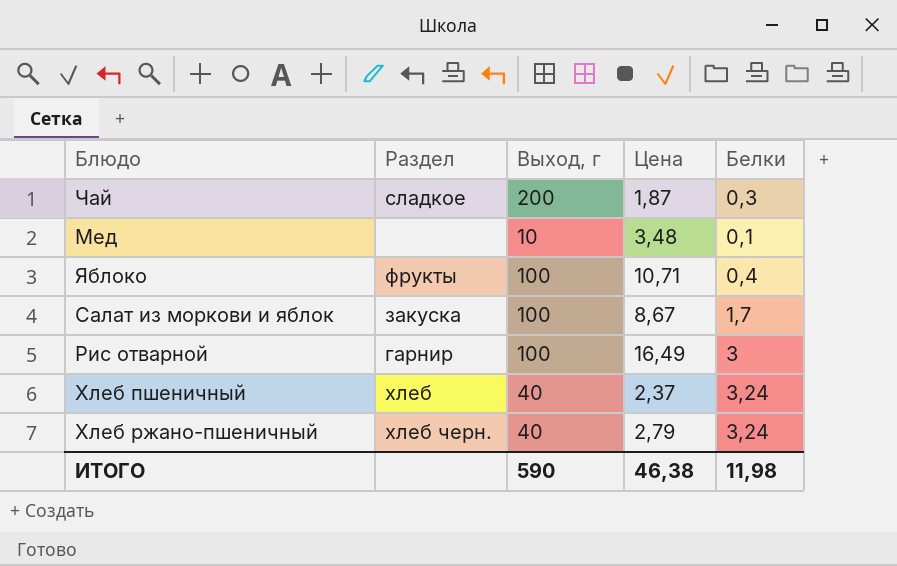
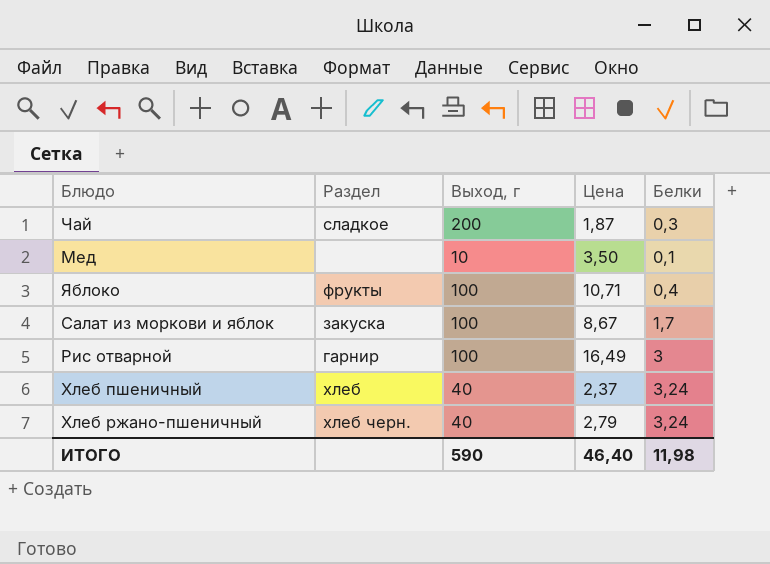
Мед | Цена: 3,48 -> 3,50
ИТОГО | Цена: 46,38 -> 46,40

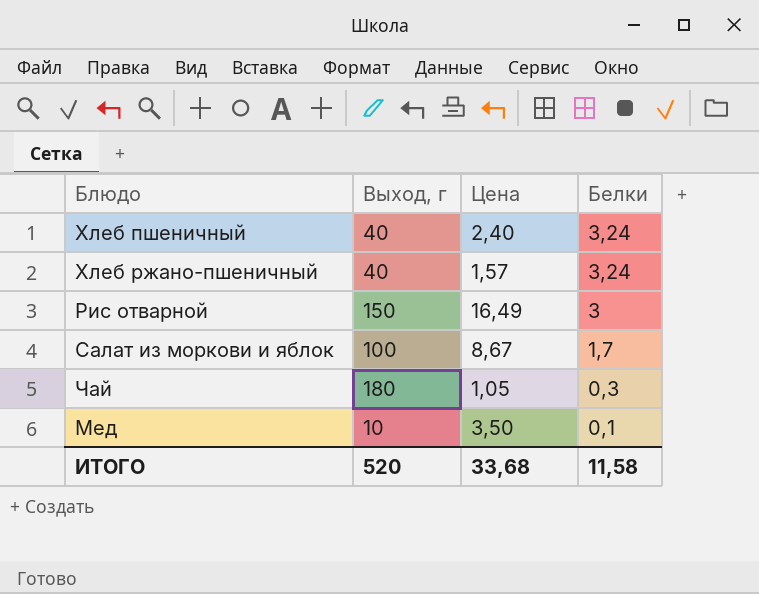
row order: none -> Белки descending
column Раздел | position: 2 -> none
row Яблоко: фрукты | 100 | 10,71 | 0,4 -> none
Хлеб пшеничный | Цена: 2,37 -> 2,40
Хлеб ржано-пшеничный | Цена: 2,79 -> 1,57
Рис отварной | Выход, г: 100 -> 150
Чай | Выход, г: 200 -> 180
Чай | Цена: 1,87 -> 1,05
ИТОГО | Выход, г: 590 -> 520
ИТОГО | Цена: 46,40 -> 33,68
ИТОГО | Белки: 11,98 -> 11,58

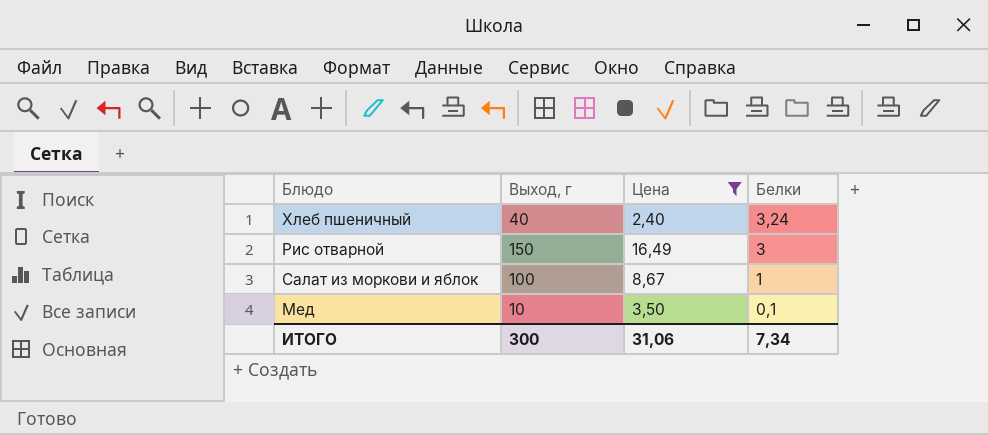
filter: none -> Цена >= 2,40
Салат из моркови и яблок | Белки: 1,7 -> 1
ИТОГО | Выход, г: 520 -> 300
ИТОГО | Цена: 33,68 -> 31,06
ИТОГО | Белки: 11,58 -> 7,34

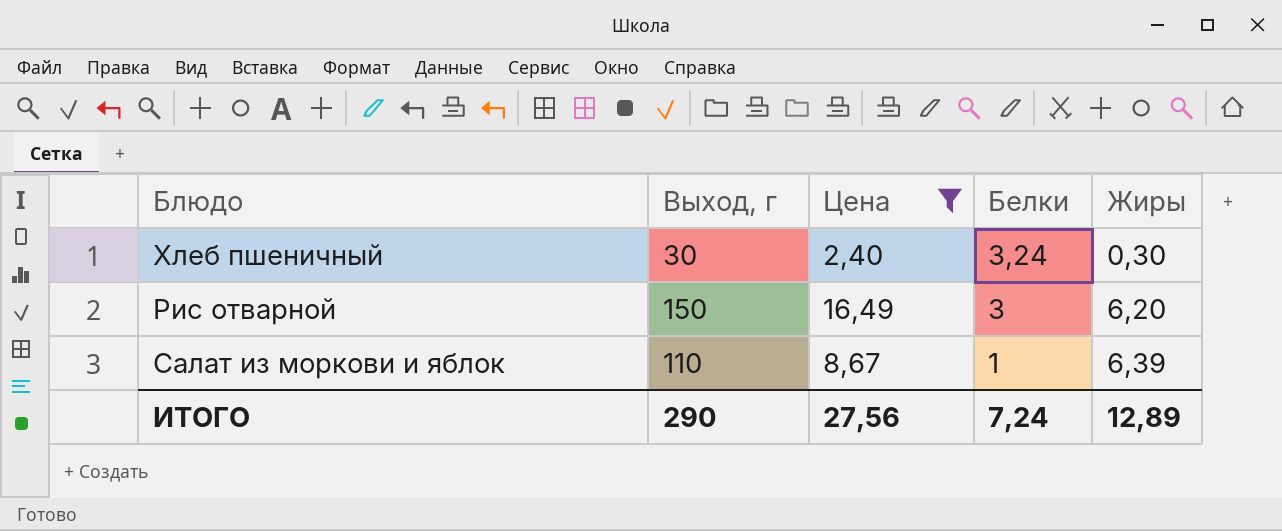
column Жиры | position: none -> 5
row Мед: 10 | 3,50 | 0,1 -> none
Хлеб пшеничный | Выход, г: 40 -> 30
Салат из моркови и яблок | Выход, г: 100 -> 110
ИТОГО | Выход, г: 300 -> 290
ИТОГО | Цена: 31,06 -> 27,56
ИТОГО | Белки: 7,34 -> 7,24

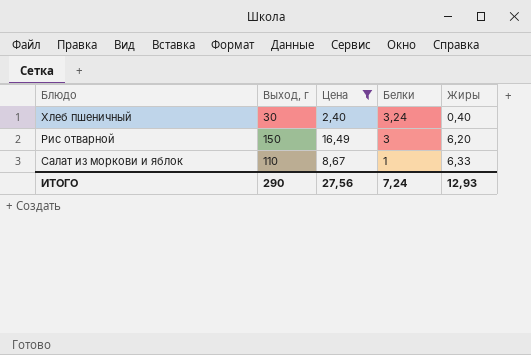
Хлеб пшеничный | Жиры: 0,30 -> 0,40
Салат из моркови и яблок | Жиры: 6,39 -> 6,33
ИТОГО | Жиры: 12,89 -> 12,93

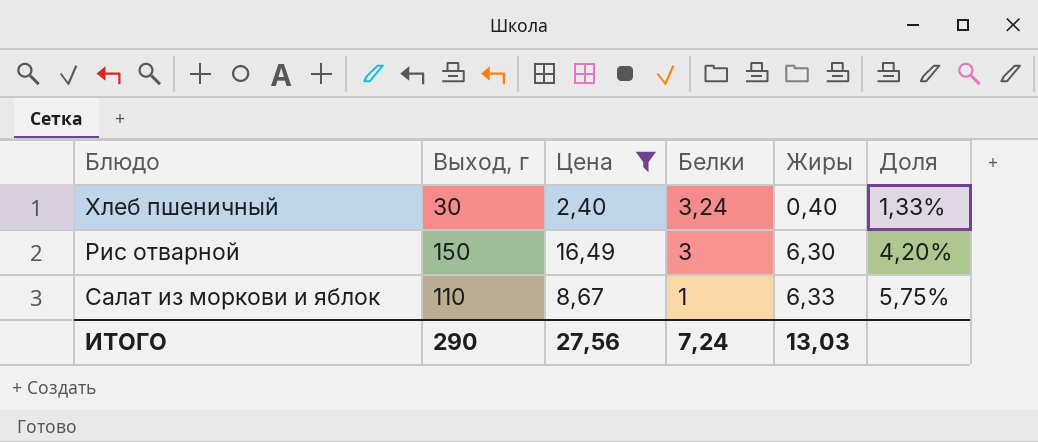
column Доля | formula: none -> [Жиры] / [Выход, г]
Рис отварной | Жиры: 6,20 -> 6,30
ИТОГО | Жиры: 12,93 -> 13,03

